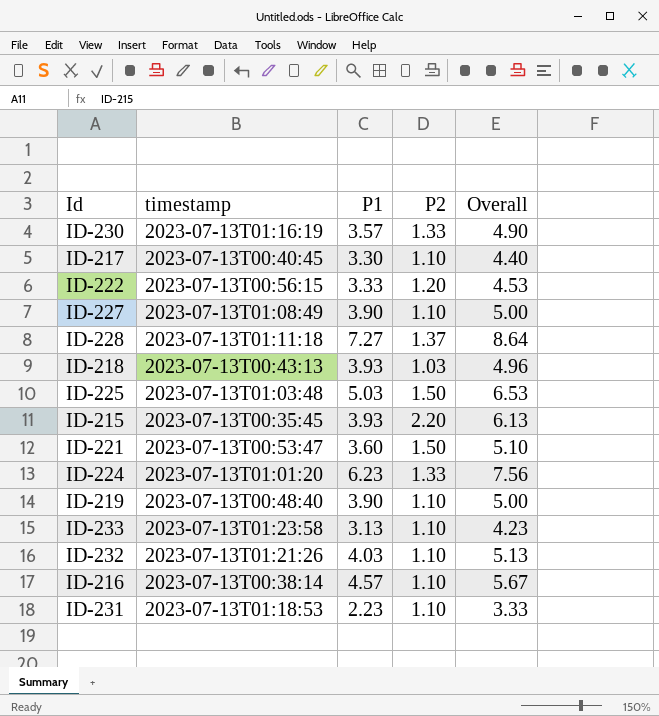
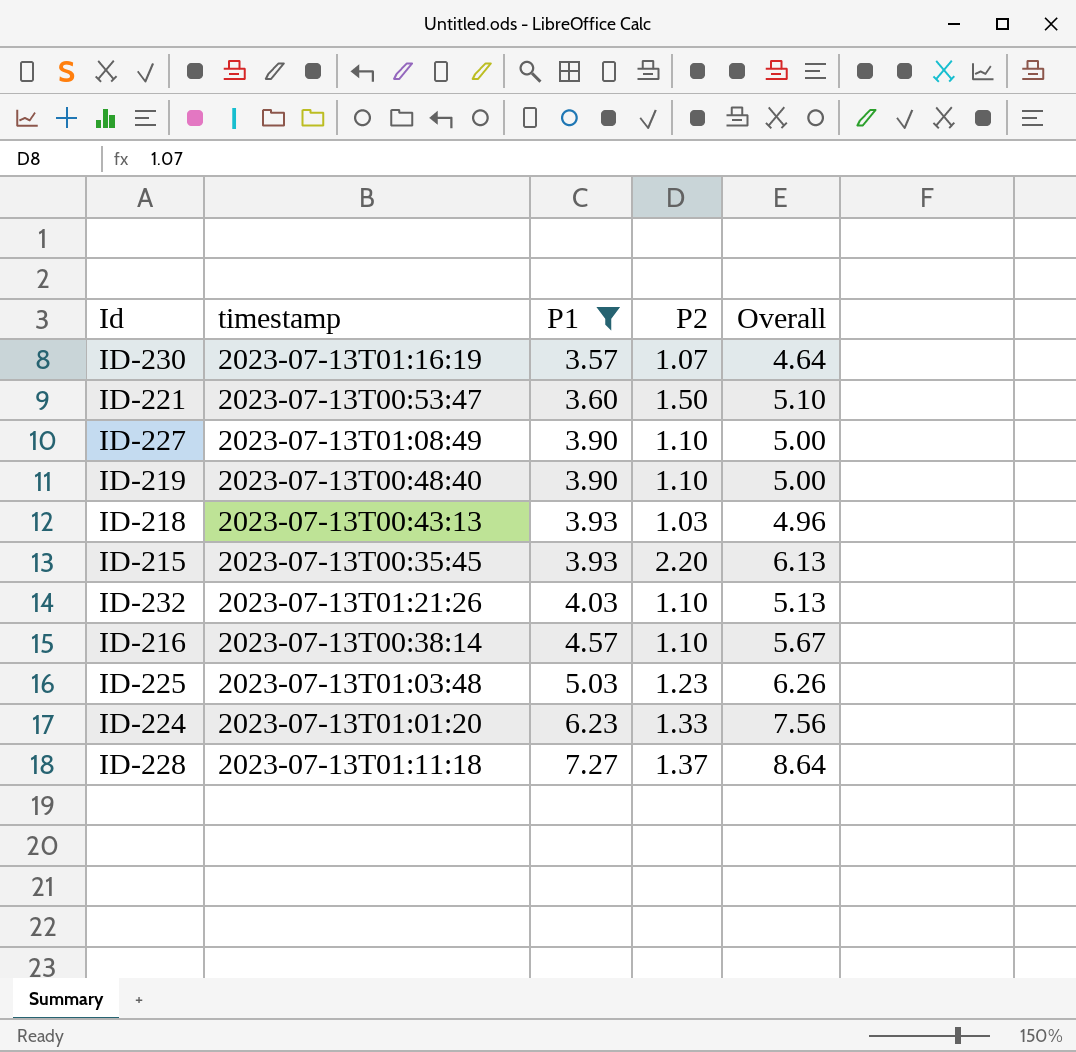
filter: none -> P1 >= 3.57
row order: none -> P1 ascending
ID-230 | P2: 1.33 -> 1.07
ID-230 | Overall: 4.90 -> 4.64
ID-225 | P2: 1.50 -> 1.23
ID-225 | Overall: 6.53 -> 6.26

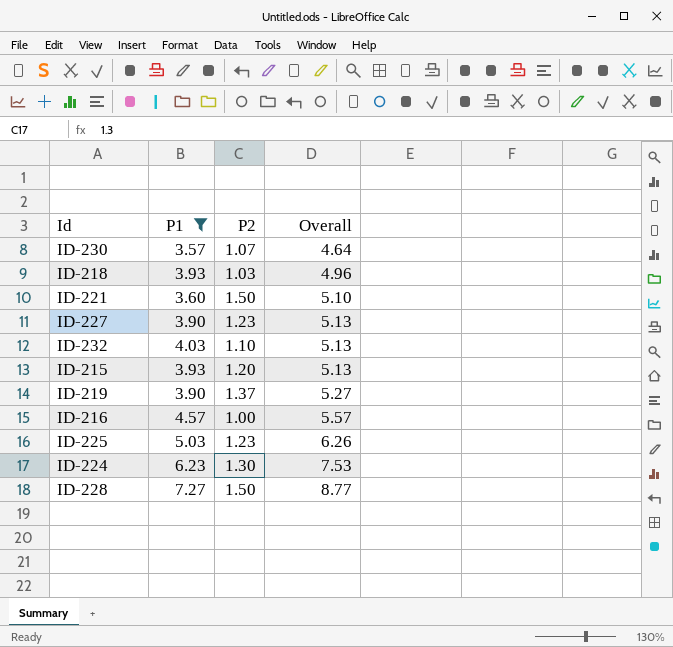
row order: P1 ascending -> Overall ascending
column timestamp | position: 2 -> none
ID-227 | P2: 1.10 -> 1.23
ID-227 | Overall: 5.00 -> 5.13
ID-215 | P2: 2.20 -> 1.20
ID-215 | Overall: 6.13 -> 5.13
ID-219 | P2: 1.10 -> 1.37
ID-219 | Overall: 5.00 -> 5.27
ID-216 | P2: 1.10 -> 1.00
ID-216 | Overall: 5.67 -> 5.57
ID-224 | P2: 1.33 -> 1.30
ID-224 | Overall: 7.56 -> 7.53
ID-228 | P2: 1.37 -> 1.50
ID-228 | Overall: 8.64 -> 8.77

